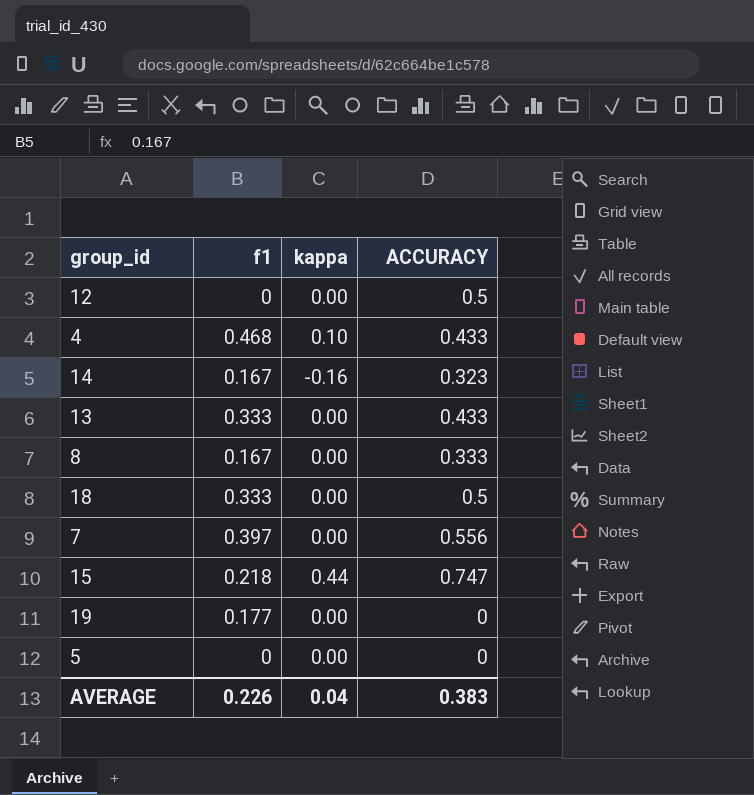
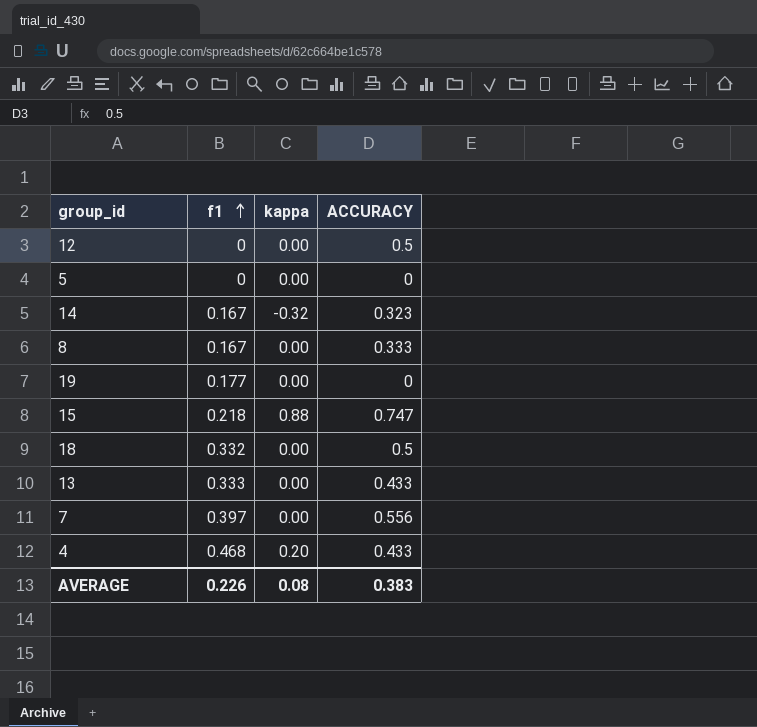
row order: none -> f1 ascending
14 | kappa: -0.16 -> -0.32
15 | kappa: 0.44 -> 0.88
18 | f1: 0.333 -> 0.332
4 | kappa: 0.10 -> 0.20
AVERAGE | kappa: 0.04 -> 0.08

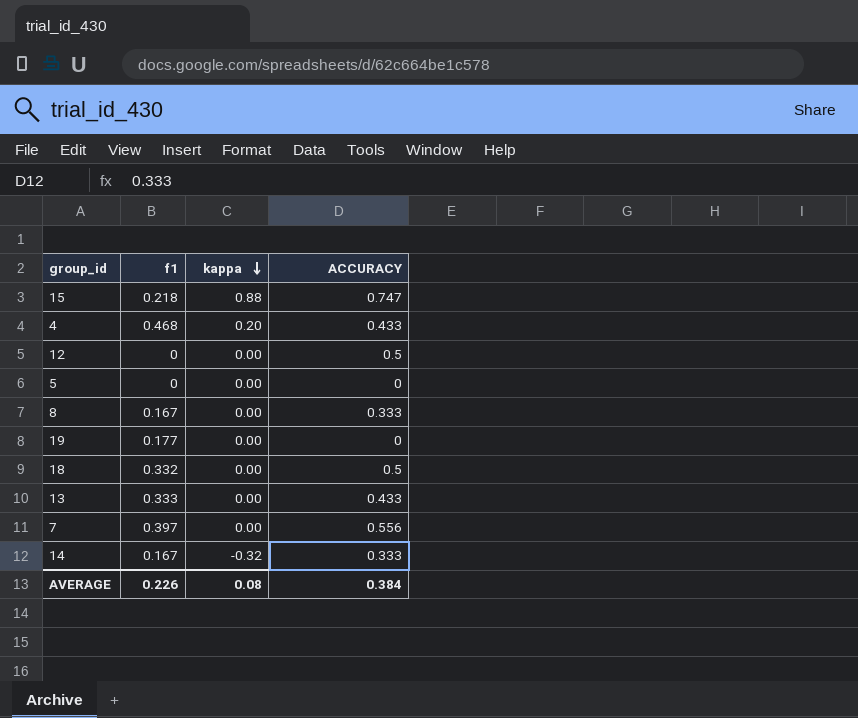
row order: f1 ascending -> kappa descending
14 | ACCURACY: 0.323 -> 0.333
AVERAGE | ACCURACY: 0.383 -> 0.384

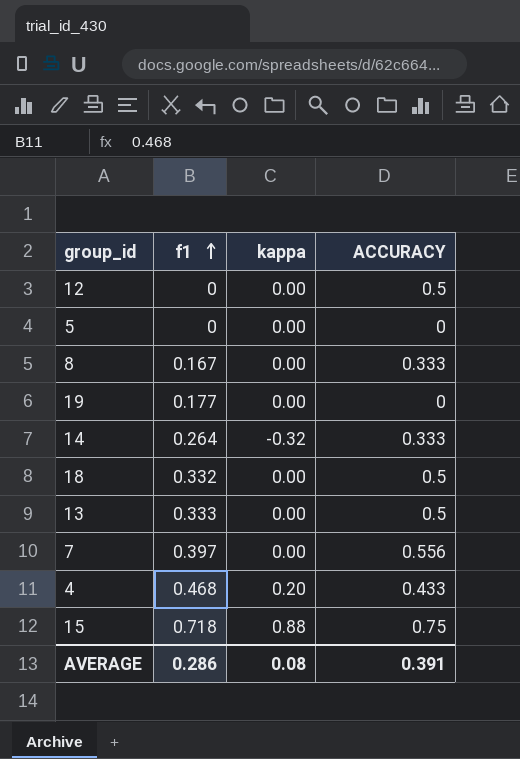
row order: kappa descending -> f1 ascending
14 | f1: 0.167 -> 0.264
13 | ACCURACY: 0.433 -> 0.5
15 | f1: 0.218 -> 0.718
15 | ACCURACY: 0.747 -> 0.75
AVERAGE | f1: 0.226 -> 0.286
AVERAGE | ACCURACY: 0.384 -> 0.391

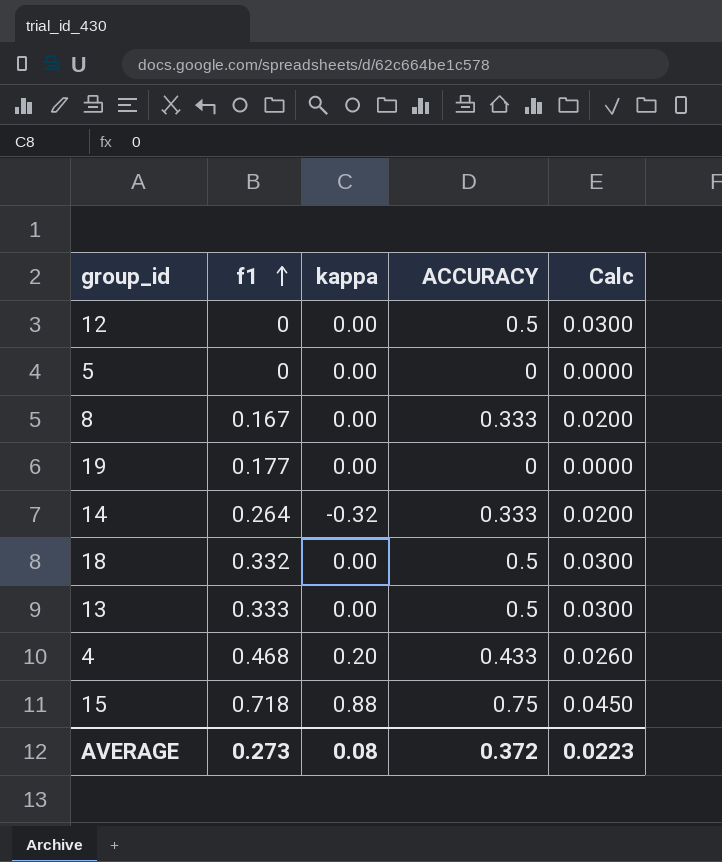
column Calc | formula: none -> [ACCURACY] * 0.06
row 7: 0.397 | 0.00 | 0.556 -> none
AVERAGE | f1: 0.286 -> 0.273
AVERAGE | ACCURACY: 0.391 -> 0.372

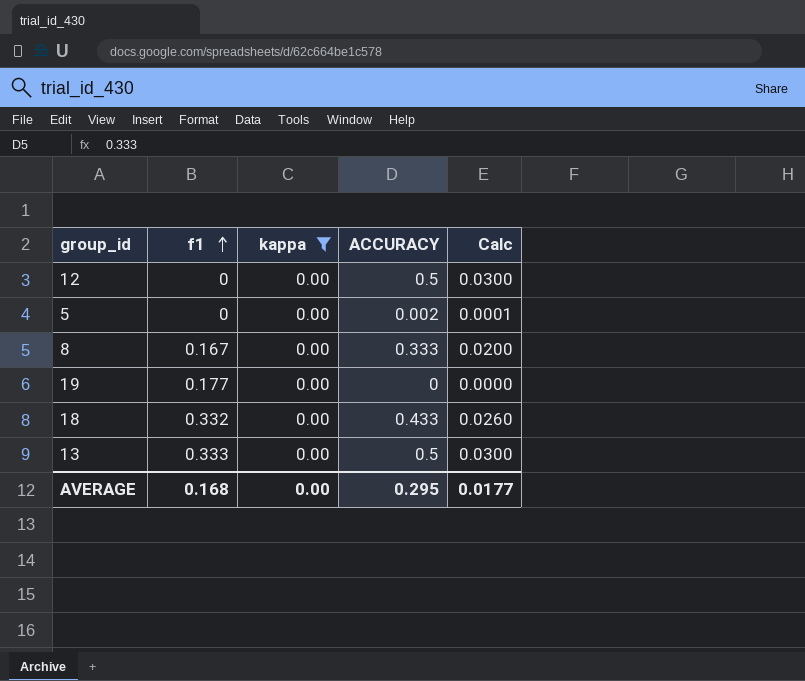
filter: none -> kappa = 0.00
5 | ACCURACY: 0 -> 0.002
5 | Calc: 0.0000 -> 0.0001
18 | ACCURACY: 0.5 -> 0.433
18 | Calc: 0.0300 -> 0.0260
AVERAGE | f1: 0.273 -> 0.168
AVERAGE | kappa: 0.08 -> 0.00
AVERAGE | ACCURACY: 0.372 -> 0.295
AVERAGE | Calc: 0.0223 -> 0.0177

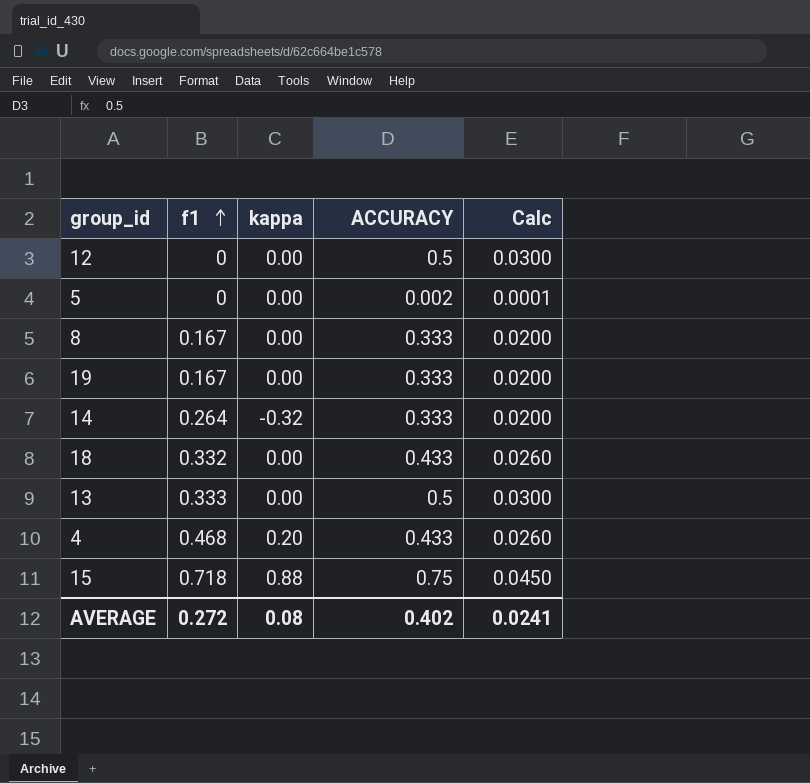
filter: kappa = 0.00 -> none
19 | f1: 0.177 -> 0.167
19 | ACCURACY: 0 -> 0.333
19 | Calc: 0.0000 -> 0.0200
AVERAGE | f1: 0.168 -> 0.272
AVERAGE | kappa: 0.00 -> 0.08
AVERAGE | ACCURACY: 0.295 -> 0.402
AVERAGE | Calc: 0.0177 -> 0.0241

